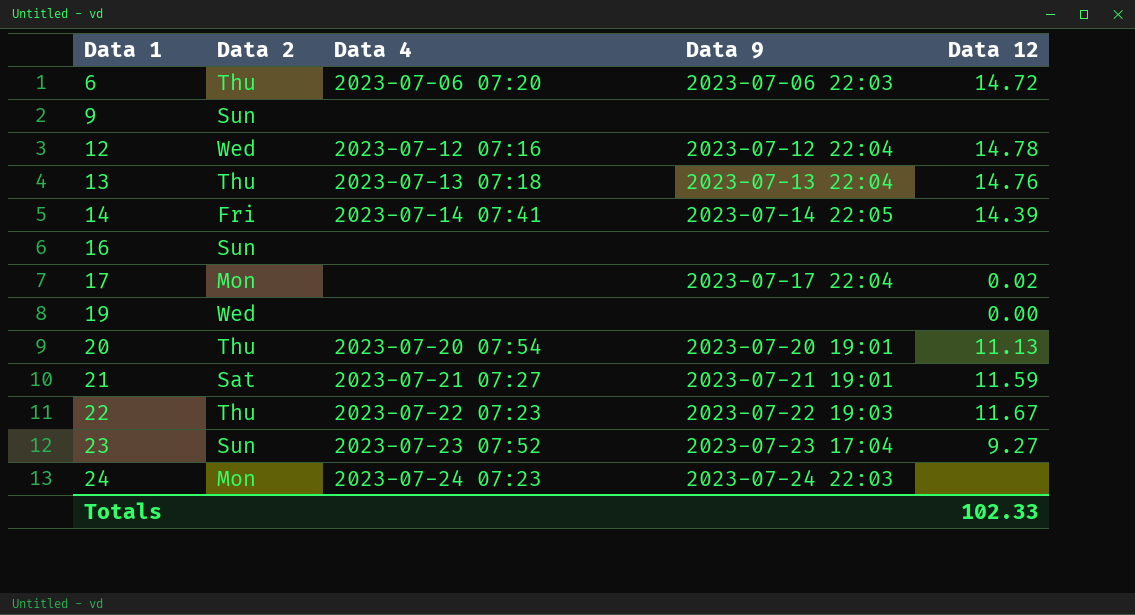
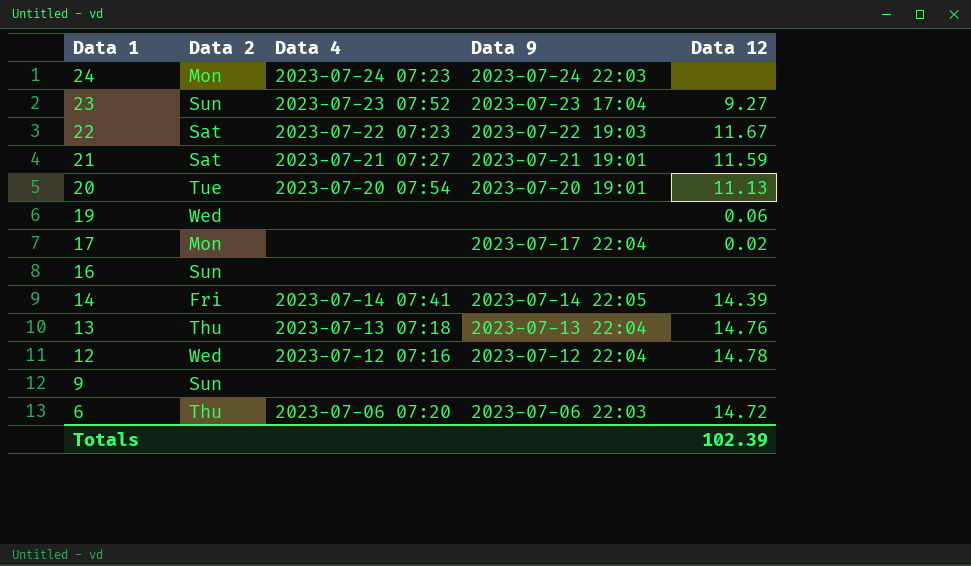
row order: Data 1 ascending -> Data 1 descending
22 | Data 2: Thu -> Sat
20 | Data 2: Thu -> Tue
19 | Data 12: 0.00 -> 0.06
Totals | Data 12: 102.33 -> 102.39

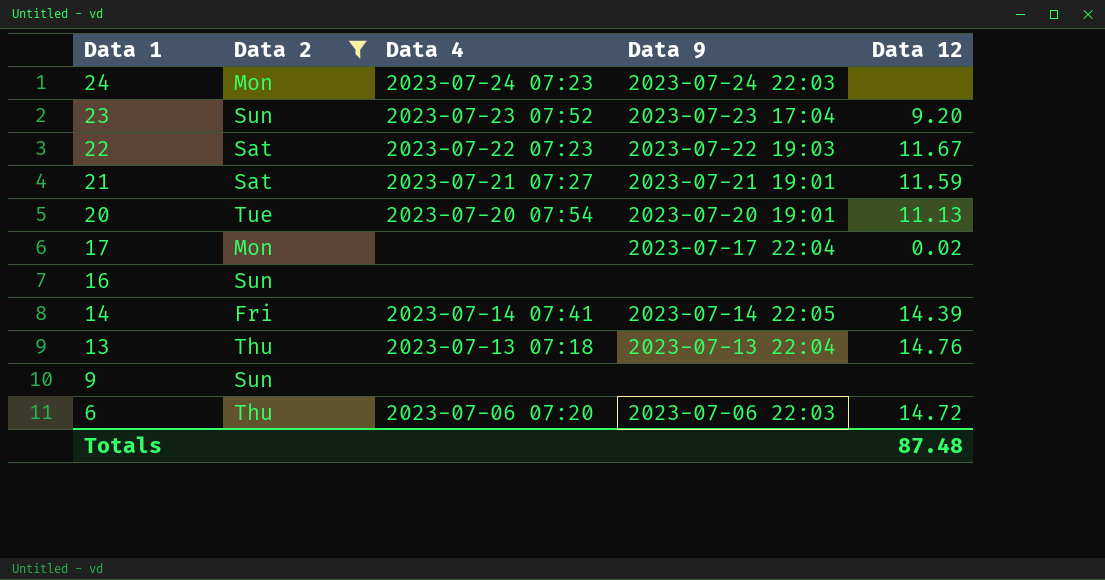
filter: none -> Data 2 != Wed
23 | Data 12: 9.27 -> 9.20
Totals | Data 12: 102.39 -> 87.48

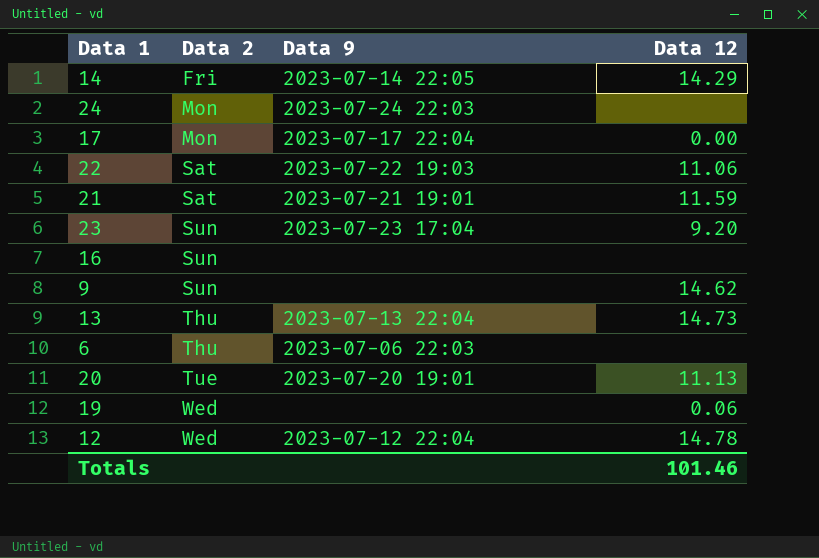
filter: Data 2 != Wed -> none
row order: Data 1 descending -> Data 2 ascending
column Data 4 | position: 3 -> none
14 | Data 12: 14.39 -> 14.29
17 | Data 12: 0.02 -> 0.00
22 | Data 12: 11.67 -> 11.06
9 | Data 12: none -> 14.62
13 | Data 12: 14.76 -> 14.73
6 | Data 12: 14.72 -> none
Totals | Data 12: 87.48 -> 101.46

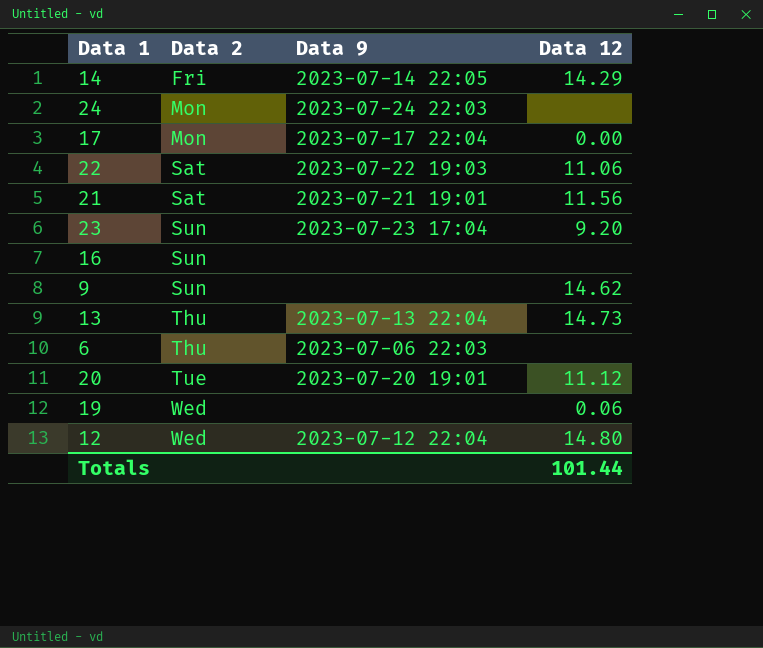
21 | Data 12: 11.59 -> 11.56
20 | Data 12: 11.13 -> 11.12
12 | Data 12: 14.78 -> 14.80
Totals | Data 12: 101.46 -> 101.44

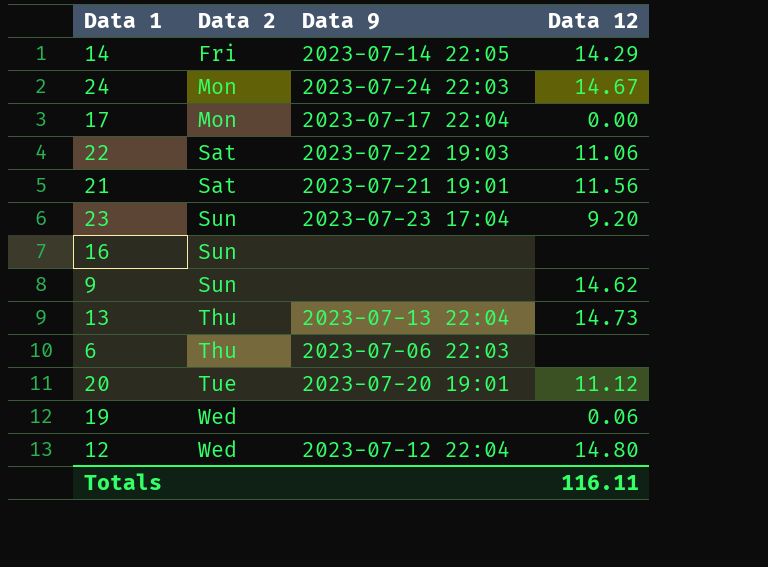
24 | Data 12: none -> 14.67
Totals | Data 12: 101.44 -> 116.11

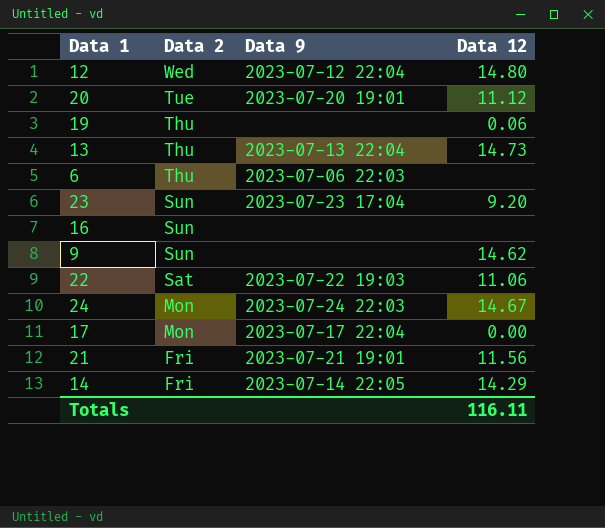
row order: Data 2 ascending -> Data 2 descending
19 | Data 2: Wed -> Thu
21 | Data 2: Sat -> Fri

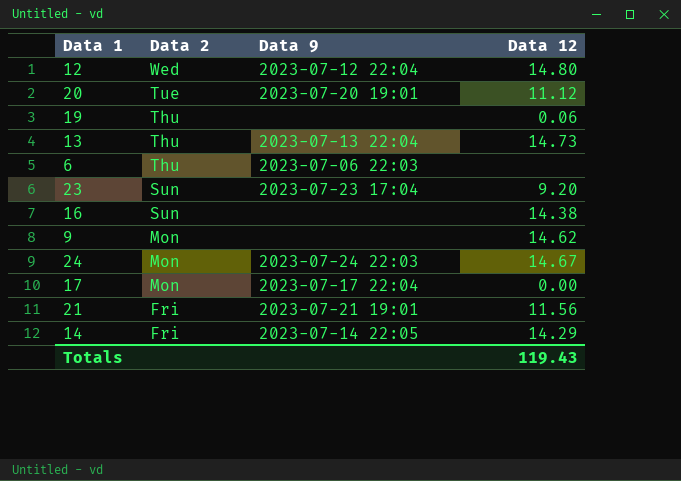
row 22: Sat | 2023-07-22 19:03 | 11.06 -> none
16 | Data 12: none -> 14.38
9 | Data 2: Sun -> Mon
Totals | Data 12: 116.11 -> 119.43

